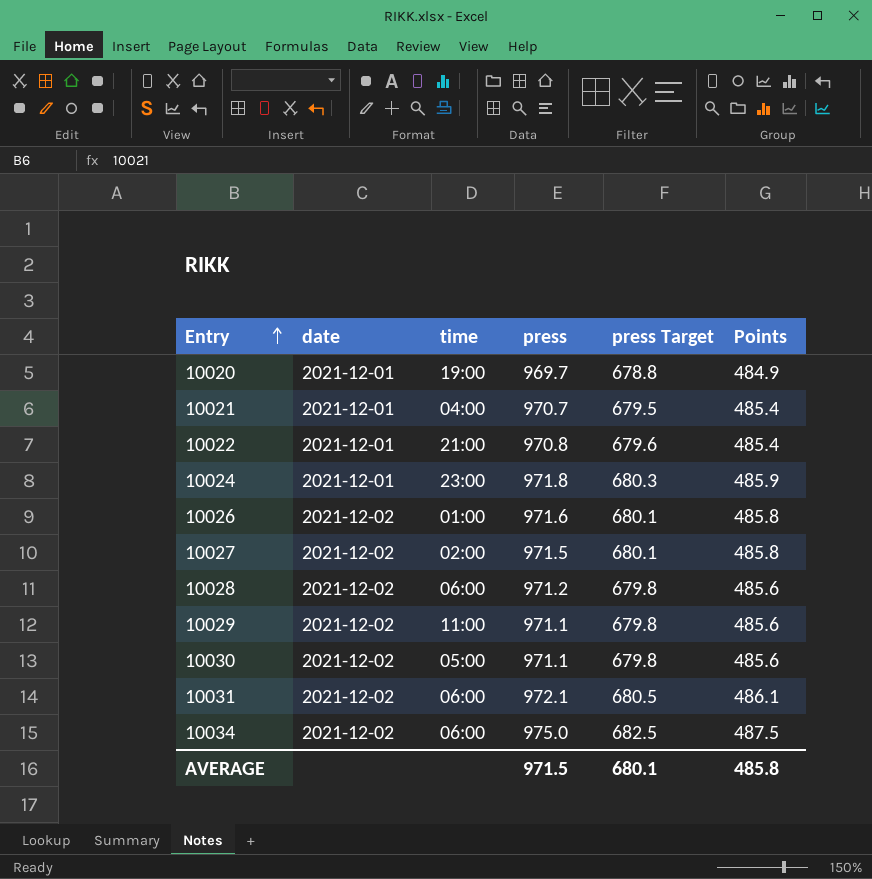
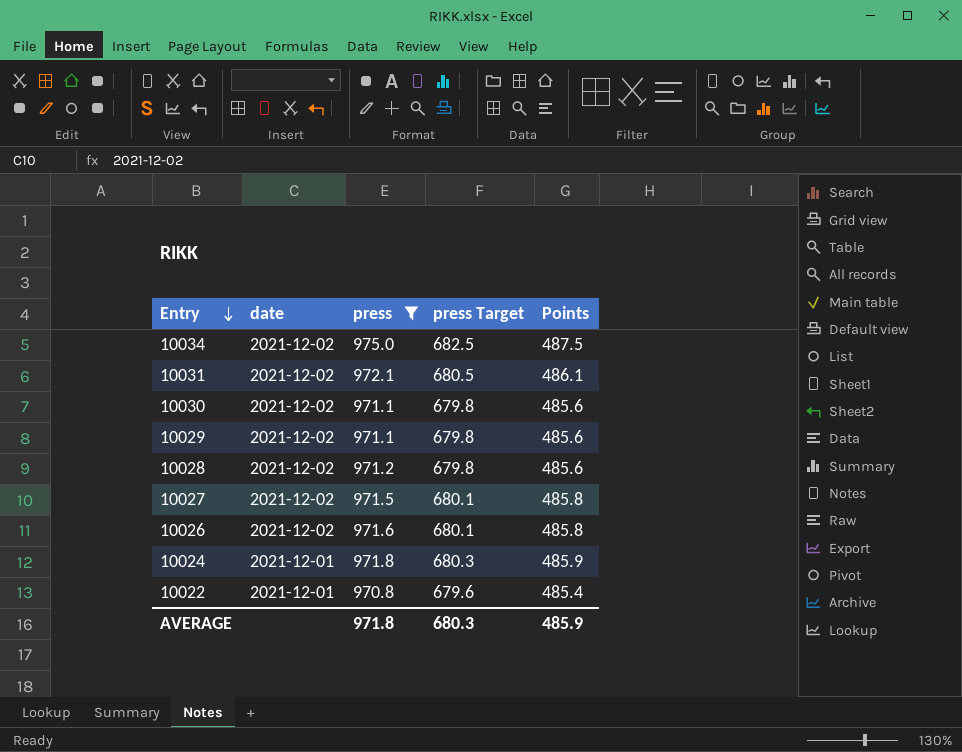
filter: none -> press >= 970.8
row order: Entry ascending -> Entry descending
column time | position: 3 -> none
AVERAGE | press: 971.5 -> 971.8
AVERAGE | press Target: 680.1 -> 680.3
AVERAGE | Points: 485.8 -> 485.9

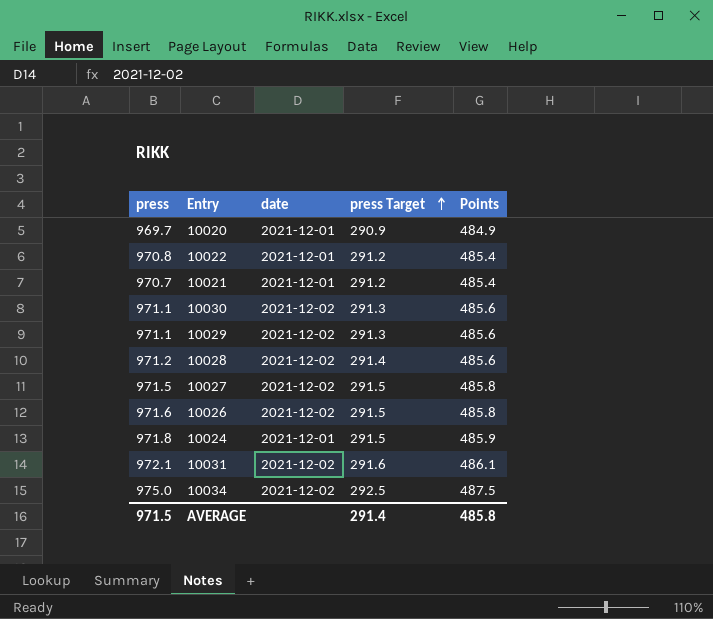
filter: press >= 970.8 -> none
row order: Entry descending -> press Target ascending
column press | position: 3 -> 1
column press Target | formula: [press] * 0.7 -> [press] * 0.3
AVERAGE | press: 971.8 -> 971.5
AVERAGE | press Target: 680.3 -> 291.4
AVERAGE | Points: 485.9 -> 485.8

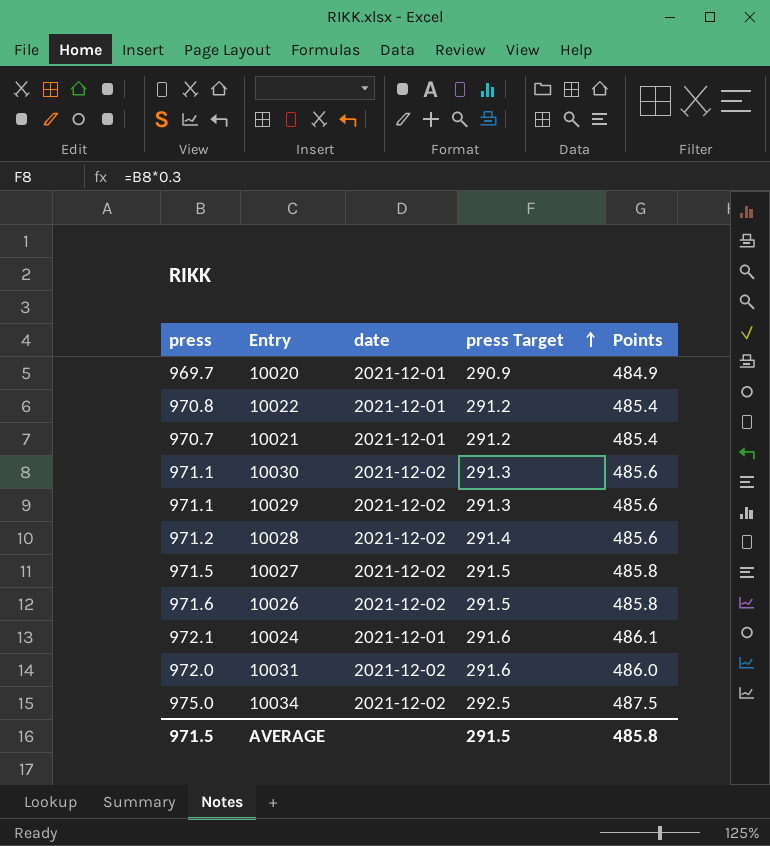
10024 | press: 971.8 -> 972.1
10024 | press Target: 291.5 -> 291.6
10024 | Points: 485.9 -> 486.1
10031 | press: 972.1 -> 972.0
10031 | Points: 486.1 -> 486.0
AVERAGE | press Target: 291.4 -> 291.5

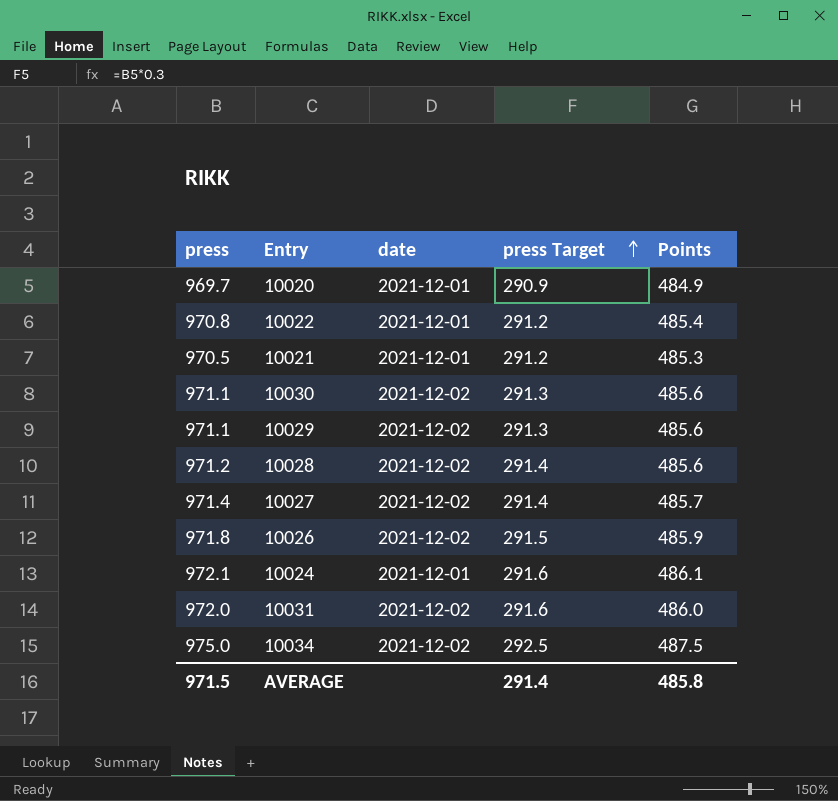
10021 | press: 970.7 -> 970.5
10021 | Points: 485.4 -> 485.3
10027 | press: 971.5 -> 971.4
10027 | press Target: 291.5 -> 291.4
10027 | Points: 485.8 -> 485.7
10026 | press: 971.6 -> 971.8
10026 | Points: 485.8 -> 485.9
AVERAGE | press Target: 291.5 -> 291.4

